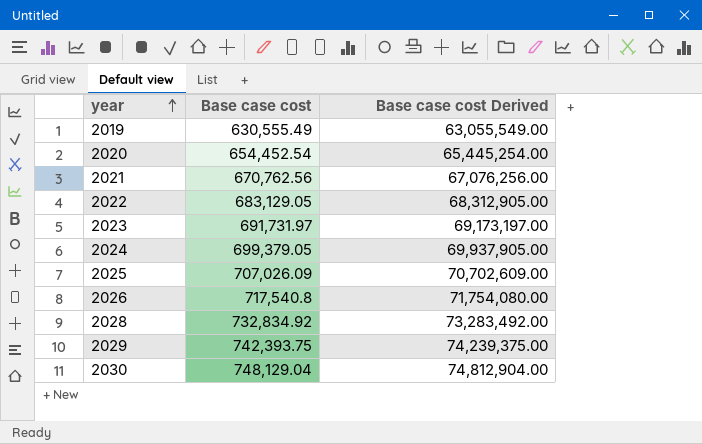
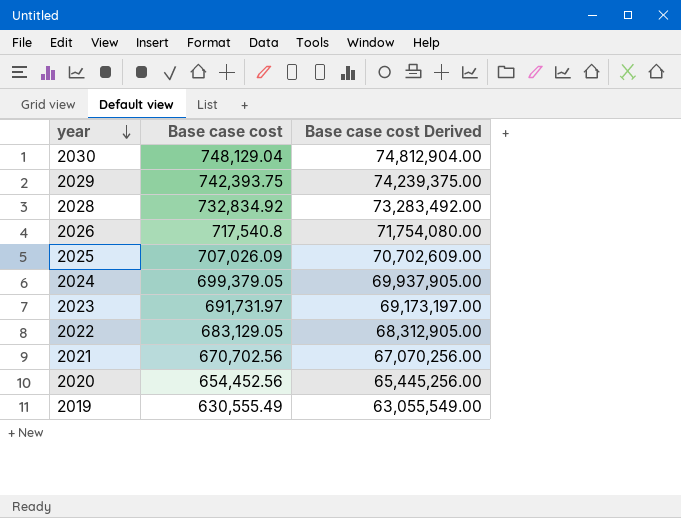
row order: year ascending -> year descending
2021 | Base case cost: 670,762.56 -> 670,702.56
2021 | Base case cost Derived: 67,076,256.00 -> 67,070,256.00
2020 | Base case cost: 654,452.54 -> 654,452.56
2020 | Base case cost Derived: 65,445,254.00 -> 65,445,256.00

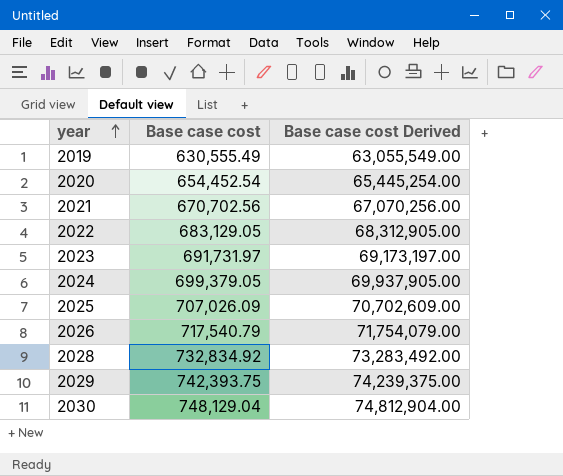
row order: year descending -> year ascending
2020 | Base case cost: 654,452.56 -> 654,452.54
2020 | Base case cost Derived: 65,445,256.00 -> 65,445,254.00
2026 | Base case cost: 717,540.8 -> 717,540.79
2026 | Base case cost Derived: 71,754,080.00 -> 71,754,079.00

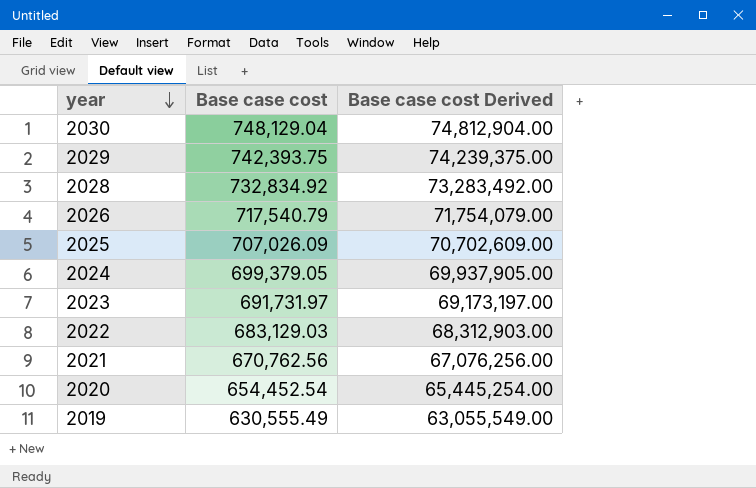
row order: year ascending -> year descending
2022 | Base case cost: 683,129.05 -> 683,129.03
2022 | Base case cost Derived: 68,312,905.00 -> 68,312,903.00
2021 | Base case cost: 670,702.56 -> 670,762.56
2021 | Base case cost Derived: 67,070,256.00 -> 67,076,256.00

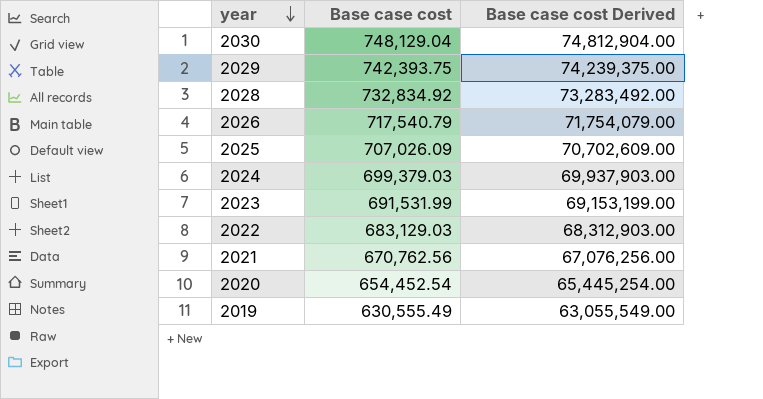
2024 | Base case cost: 699,379.05 -> 699,379.03
2024 | Base case cost Derived: 69,937,905.00 -> 69,937,903.00
2023 | Base case cost: 691,731.97 -> 691,531.99
2023 | Base case cost Derived: 69,173,197.00 -> 69,153,199.00

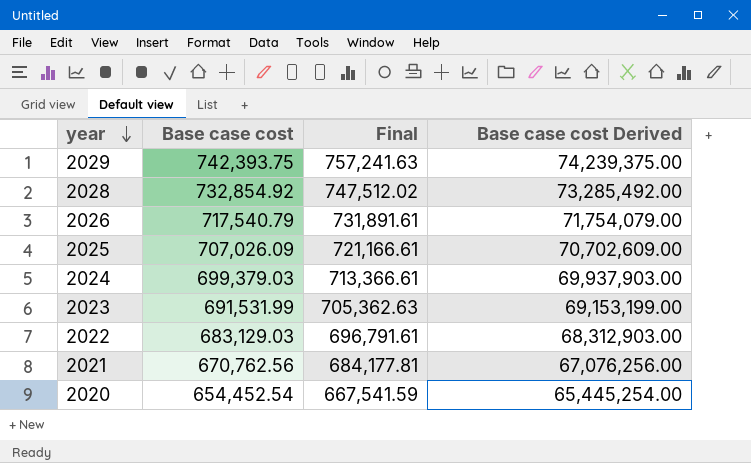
column Final | formula: none -> [Base case cost] * 1.02
row 2030: 748,129.04 | 74,812,904.00 -> none
row 2019: 630,555.49 | 63,055,549.00 -> none
2028 | Base case cost: 732,834.92 -> 732,854.92
2028 | Base case cost Derived: 73,283,492.00 -> 73,285,492.00

